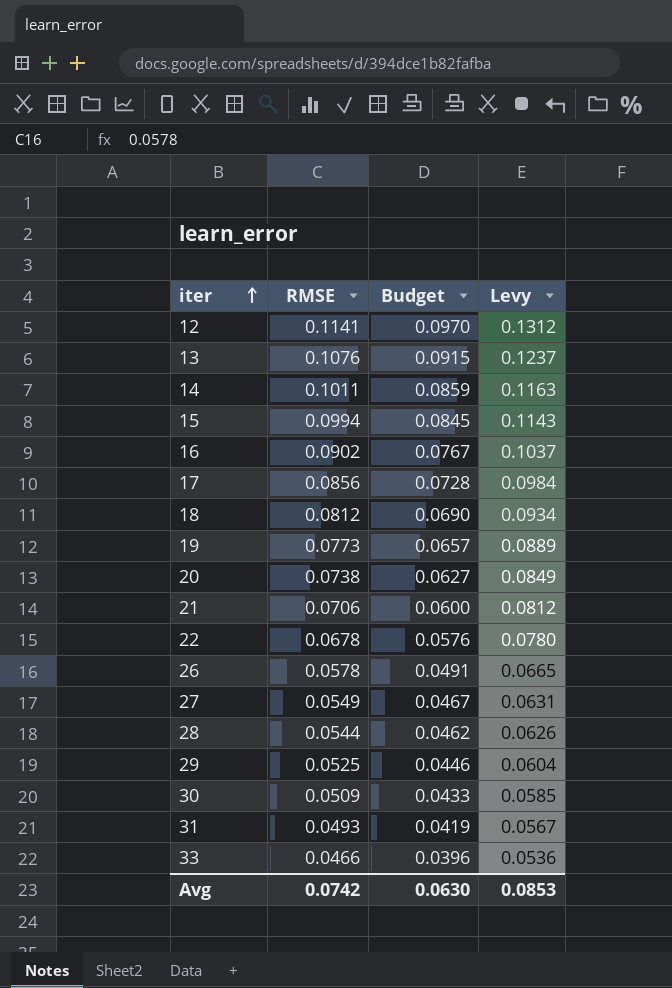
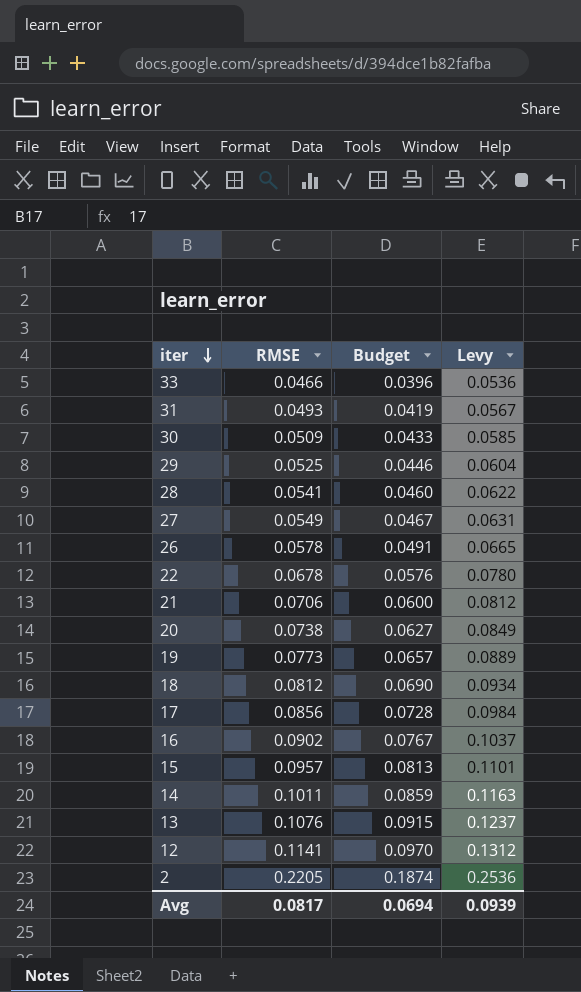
row order: iter ascending -> iter descending
28 | RMSE: 0.0544 -> 0.0541
28 | Budget: 0.0462 -> 0.0460
28 | Levy: 0.0626 -> 0.0622
15 | RMSE: 0.0994 -> 0.0957
15 | Budget: 0.0845 -> 0.0813
15 | Levy: 0.1143 -> 0.1101
row 2: none -> 0.2205 | 0.1874 | 0.2536
Avg | RMSE: 0.0742 -> 0.0817
Avg | Budget: 0.0630 -> 0.0694
Avg | Levy: 0.0853 -> 0.0939

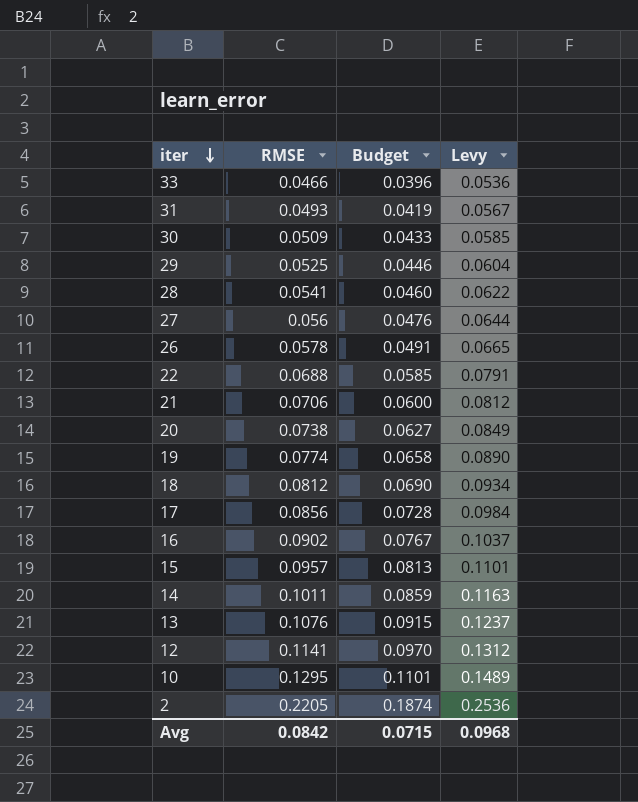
27 | RMSE: 0.0549 -> 0.056
27 | Budget: 0.0467 -> 0.0476
27 | Levy: 0.0631 -> 0.0644
22 | RMSE: 0.0678 -> 0.0688
22 | Budget: 0.0576 -> 0.0585
22 | Levy: 0.0780 -> 0.0791
19 | RMSE: 0.0773 -> 0.0774
19 | Budget: 0.0657 -> 0.0658
19 | Levy: 0.0889 -> 0.0890
row 10: none -> 0.1295 | 0.1101 | 0.1489
Avg | RMSE: 0.0817 -> 0.0842
Avg | Budget: 0.0694 -> 0.0715
Avg | Levy: 0.0939 -> 0.0968

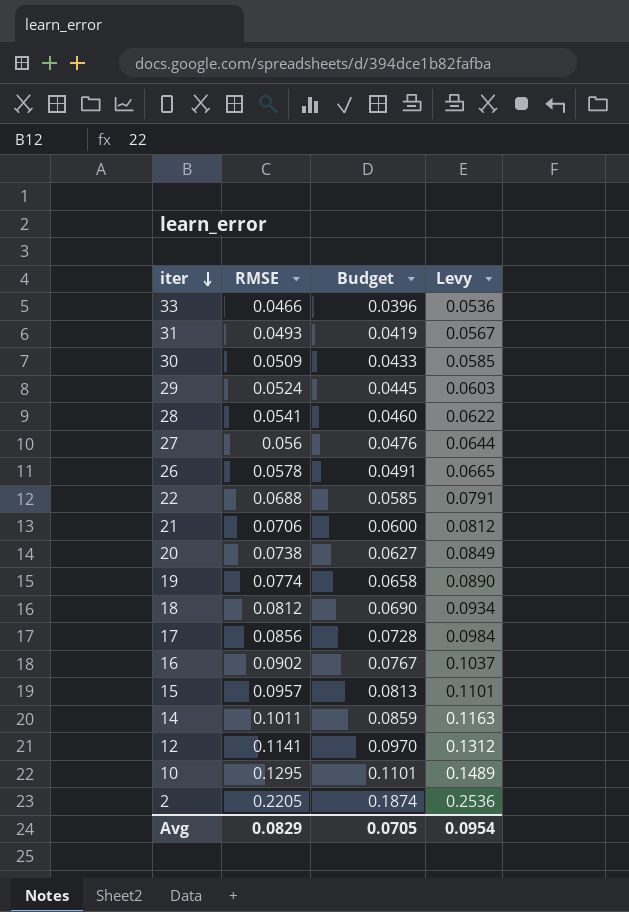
row 13: 0.1076 | 0.0915 | 0.1237 -> none
29 | RMSE: 0.0525 -> 0.0524
29 | Budget: 0.0446 -> 0.0445
29 | Levy: 0.0604 -> 0.0603
Avg | RMSE: 0.0842 -> 0.0829
Avg | Budget: 0.0715 -> 0.0705
Avg | Levy: 0.0968 -> 0.0954

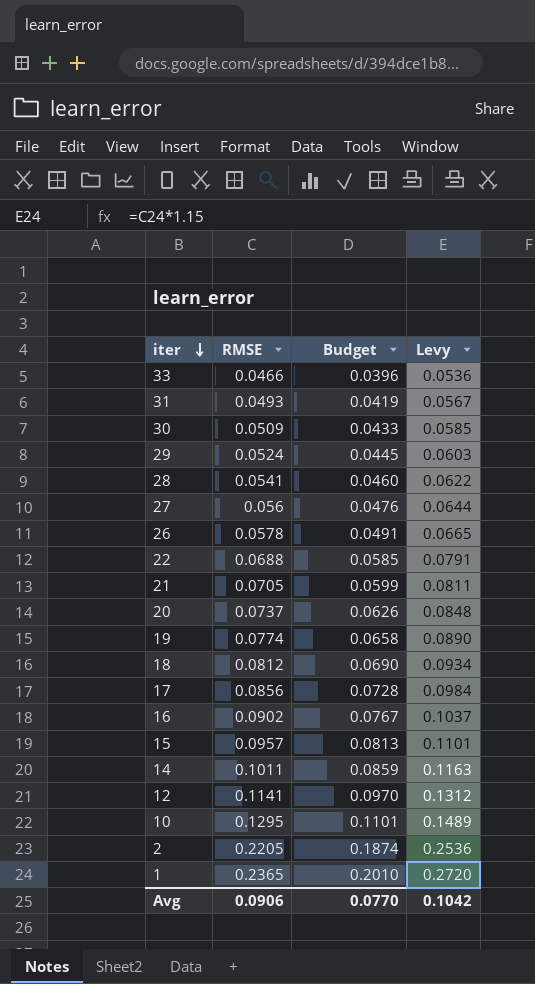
21 | RMSE: 0.0706 -> 0.0705
21 | Budget: 0.0600 -> 0.0599
21 | Levy: 0.0812 -> 0.0811
20 | RMSE: 0.0738 -> 0.0737
20 | Budget: 0.0627 -> 0.0626
20 | Levy: 0.0849 -> 0.0848
row 1: none -> 0.2365 | 0.2010 | 0.2720
Avg | RMSE: 0.0829 -> 0.0906
Avg | Budget: 0.0705 -> 0.0770
Avg | Levy: 0.0954 -> 0.1042

